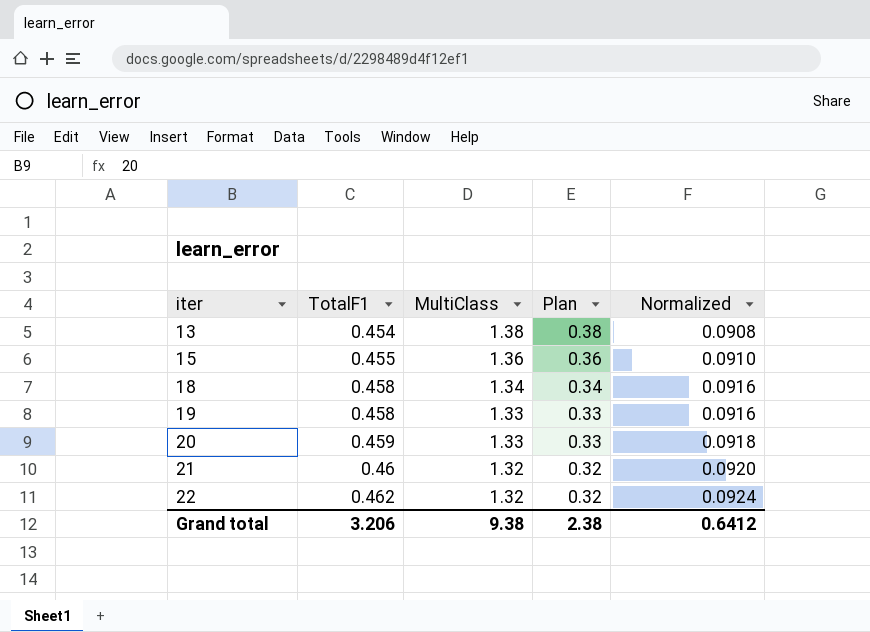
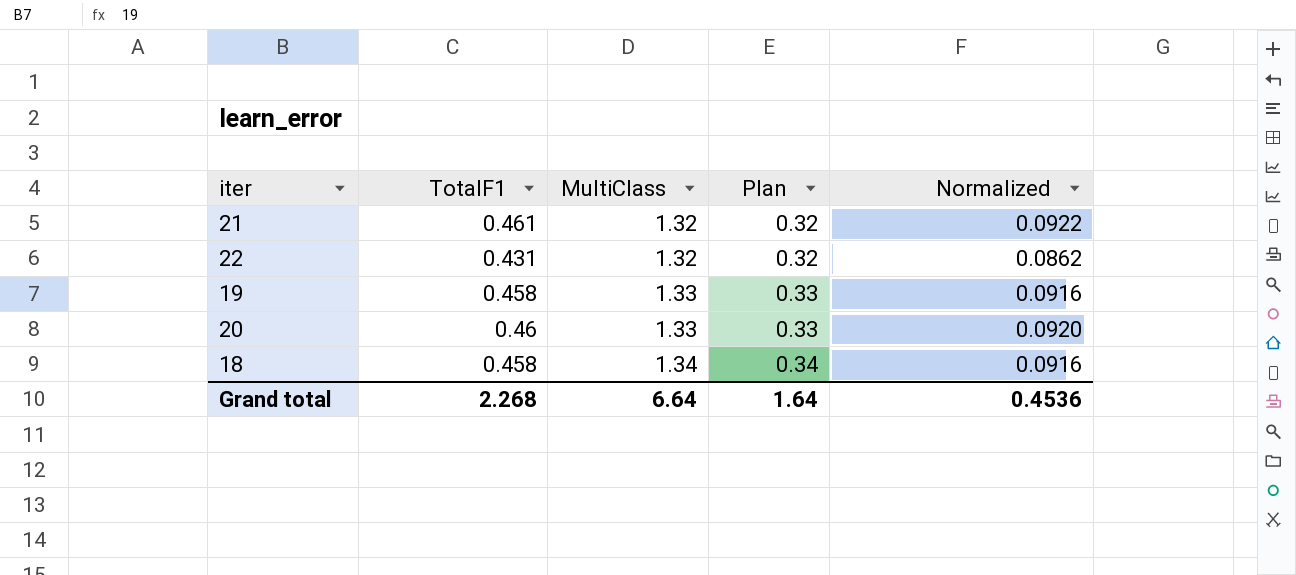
row order: iter ascending -> MultiClass ascending
row 13: 0.454 | 1.38 | 0.38 | 0.0908 -> none
row 15: 0.455 | 1.36 | 0.36 | 0.0910 -> none
21 | TotalF1: 0.46 -> 0.461
21 | Normalized: 0.0920 -> 0.0922
22 | TotalF1: 0.462 -> 0.431
22 | Normalized: 0.0924 -> 0.0862
20 | TotalF1: 0.459 -> 0.46
20 | Normalized: 0.0918 -> 0.0920
Grand total | TotalF1: 3.206 -> 2.268
Grand total | MultiClass: 9.38 -> 6.64
Grand total | Plan: 2.38 -> 1.64
Grand total | Normalized: 0.6412 -> 0.4536

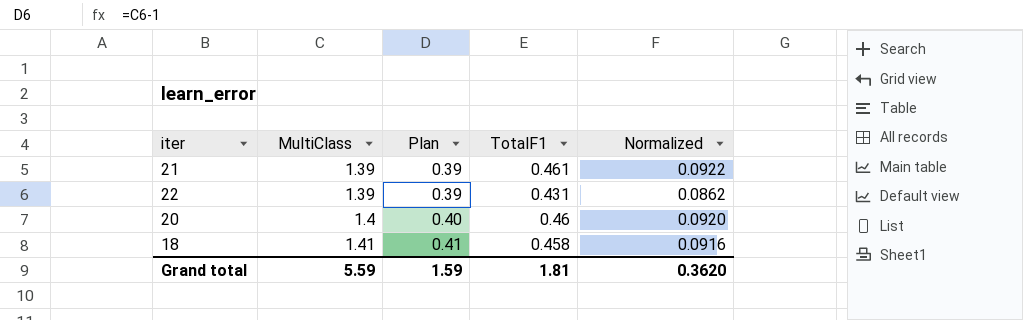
column TotalF1 | position: 2 -> 4
row 19: 0.458 | 1.33 | 0.33 | 0.0916 -> none
21 | MultiClass: 1.32 -> 1.39
21 | Plan: 0.32 -> 0.39
22 | MultiClass: 1.32 -> 1.39
22 | Plan: 0.32 -> 0.39
20 | MultiClass: 1.33 -> 1.4
20 | Plan: 0.33 -> 0.40
18 | MultiClass: 1.34 -> 1.41
18 | Plan: 0.34 -> 0.41
Grand total | MultiClass: 6.64 -> 5.59
Grand total | Plan: 1.64 -> 1.59
Grand total | TotalF1: 2.268 -> 1.81
Grand total | Normalized: 0.4536 -> 0.3620

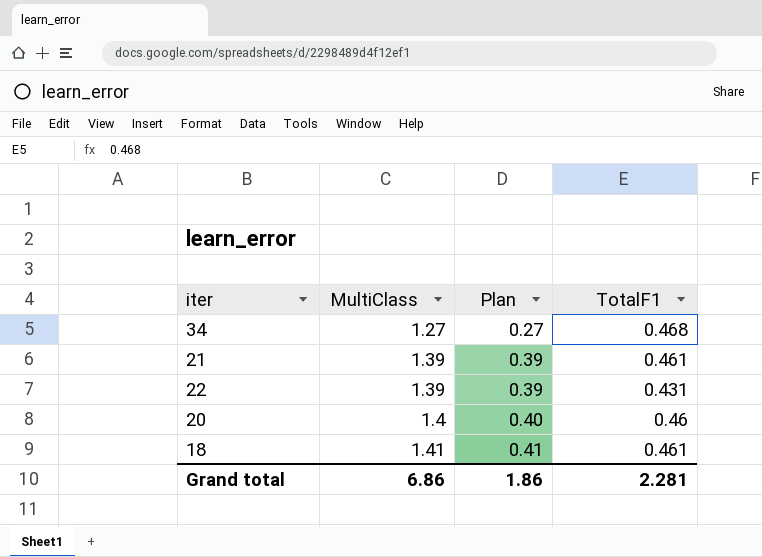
column Normalized | formula: [TotalF1] * 0.2 -> none
row 34: none -> 1.27 | 0.27 | 0.468
18 | TotalF1: 0.458 -> 0.461
Grand total | MultiClass: 5.59 -> 6.86
Grand total | Plan: 1.59 -> 1.86
Grand total | TotalF1: 1.81 -> 2.281

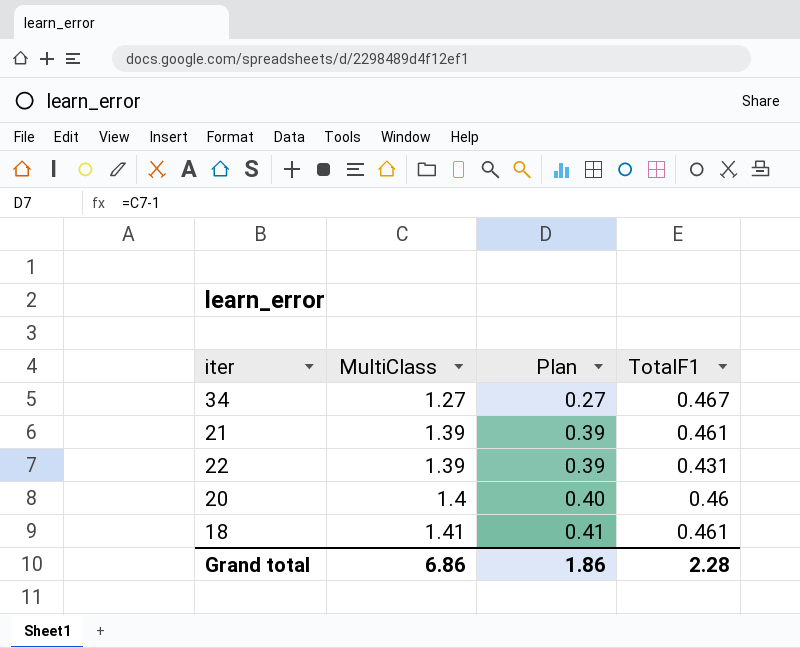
34 | TotalF1: 0.468 -> 0.467
Grand total | TotalF1: 2.281 -> 2.28

